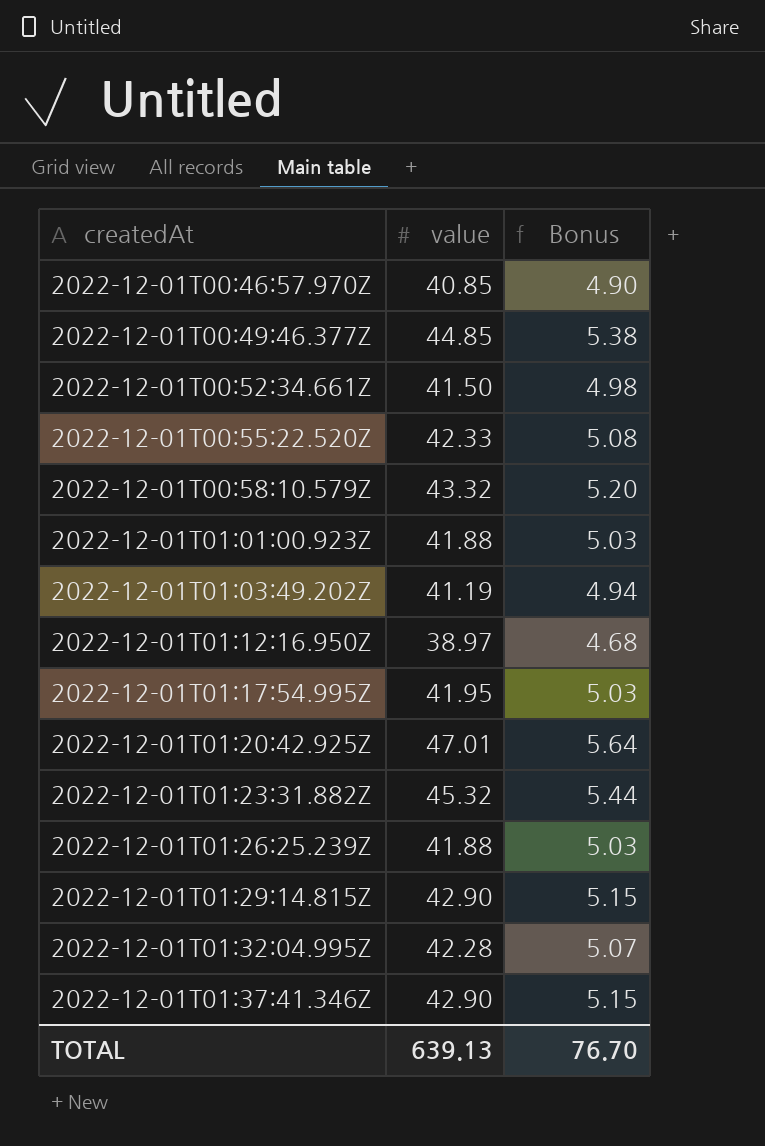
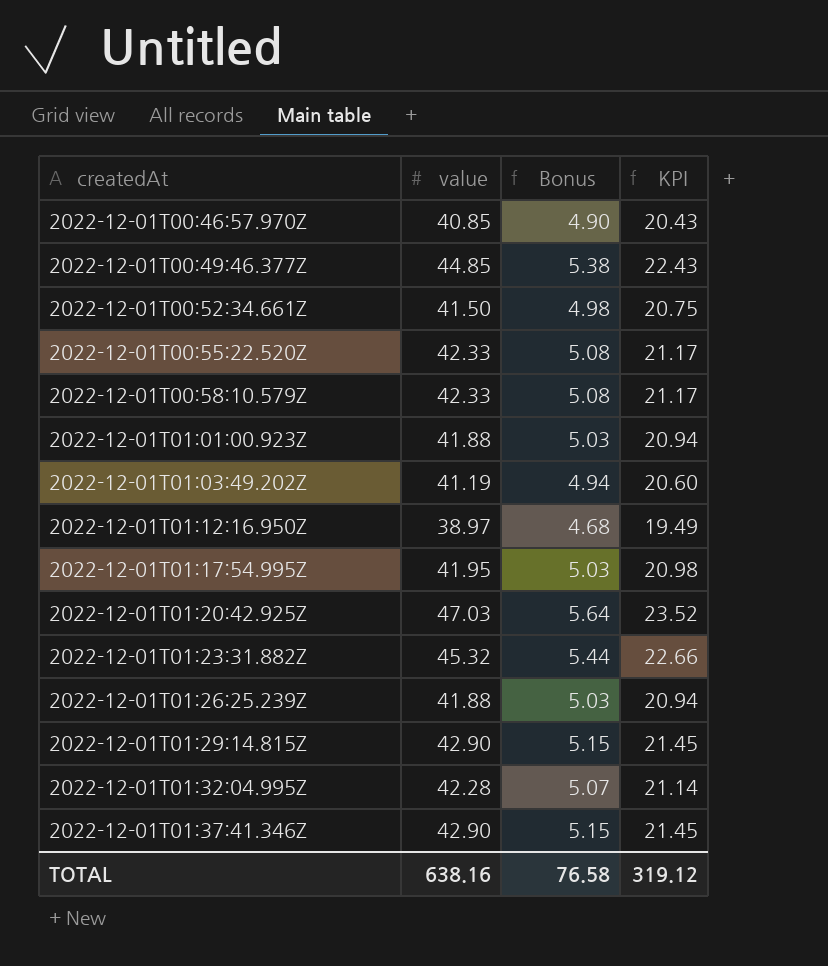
column KPI | formula: none -> [value] * 0.5
2022-12-01T00:58:10.579Z | value: 43.32 -> 42.33
2022-12-01T00:58:10.579Z | Bonus: 5.20 -> 5.08
2022-12-01T01:20:42.925Z | value: 47.01 -> 47.03
TOTAL | value: 639.13 -> 638.16
TOTAL | Bonus: 76.70 -> 76.58

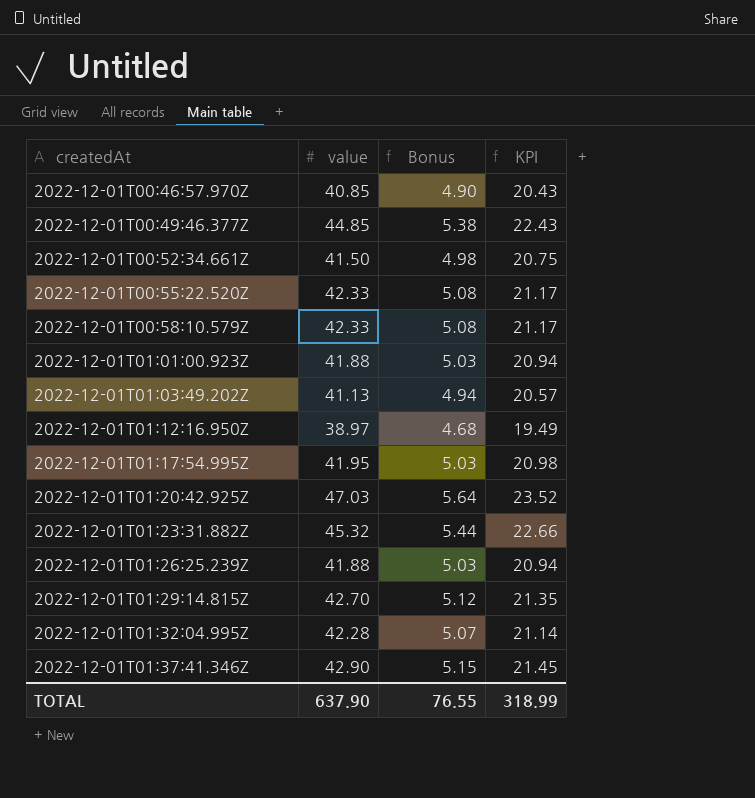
2022-12-01T01:03:49.202Z | value: 41.19 -> 41.13
2022-12-01T01:03:49.202Z | KPI: 20.60 -> 20.57
2022-12-01T01:29:14.815Z | value: 42.90 -> 42.70
2022-12-01T01:29:14.815Z | Bonus: 5.15 -> 5.12
2022-12-01T01:29:14.815Z | KPI: 21.45 -> 21.35
TOTAL | value: 638.16 -> 637.90
TOTAL | Bonus: 76.58 -> 76.55
TOTAL | KPI: 319.12 -> 318.99

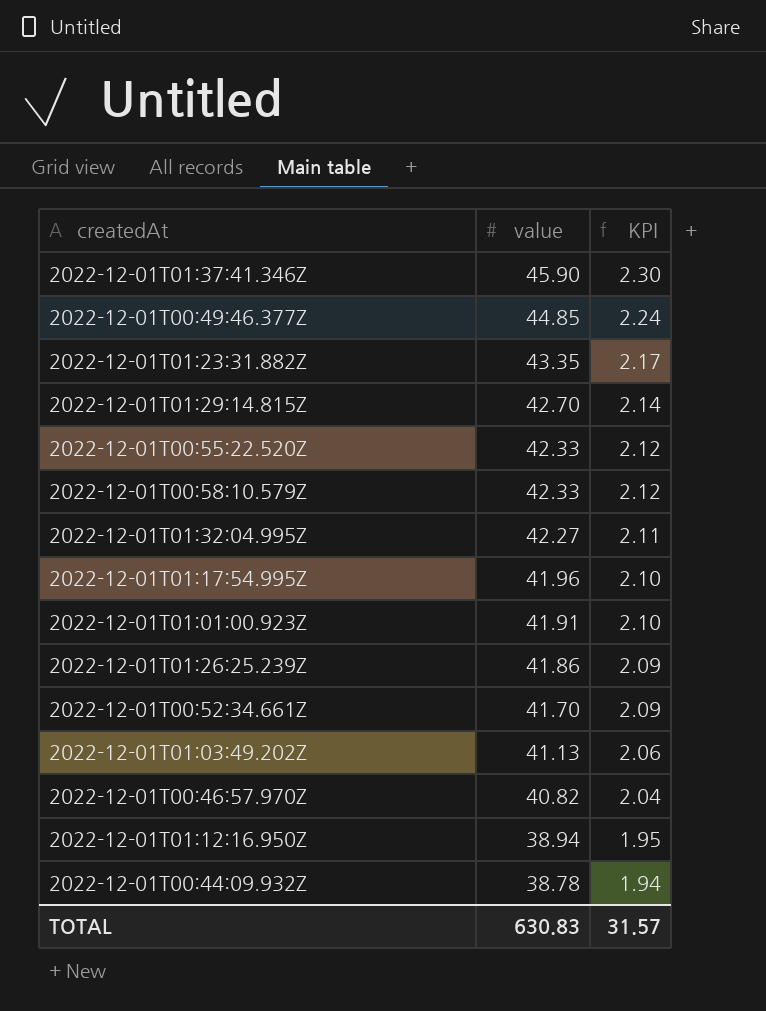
row order: createdAt ascending -> value descending
column Bonus | formula: [value] * 0.12 -> none
column KPI | formula: [value] * 0.5 -> [value] * 0.05
row 2022-12-01T01:20:42.925Z: 47.03 | 5.64 | 23.52 -> none
2022-12-01T01:37:41.346Z | value: 42.90 -> 45.90
2022-12-01T01:23:31.882Z | value: 45.32 -> 43.35
2022-12-01T01:32:04.995Z | value: 42.28 -> 42.27
2022-12-01T01:17:54.995Z | value: 41.95 -> 41.96
2022-12-01T01:01:00.923Z | value: 41.88 -> 41.91
2022-12-01T01:26:25.239Z | value: 41.88 -> 41.86
2022-12-01T00:52:34.661Z | value: 41.50 -> 41.70
2022-12-01T00:46:57.970Z | value: 40.85 -> 40.82
2022-12-01T01:12:16.950Z | value: 38.97 -> 38.94
row 2022-12-01T00:44:09.932Z: none -> 38.78 | 1.94
TOTAL | value: 637.90 -> 630.83
TOTAL | KPI: 318.99 -> 31.57

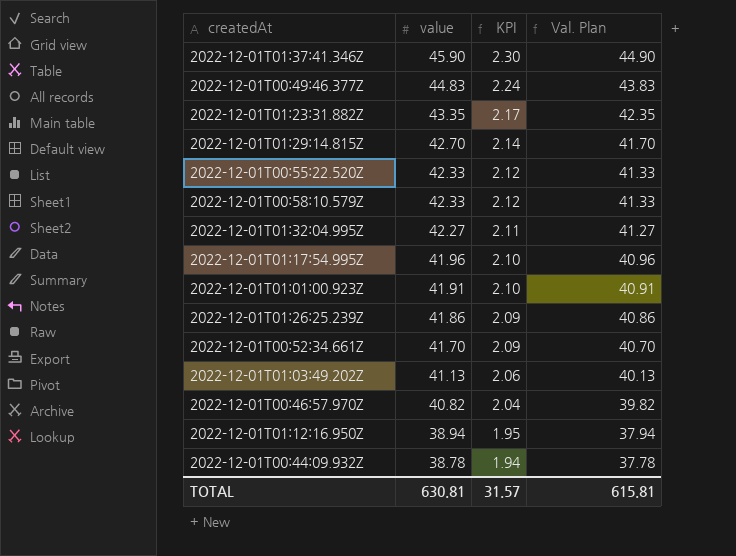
column Val. Plan | formula: none -> [value] - 1
2022-12-01T00:49:46.377Z | value: 44.85 -> 44.83
TOTAL | value: 630.83 -> 630.81

